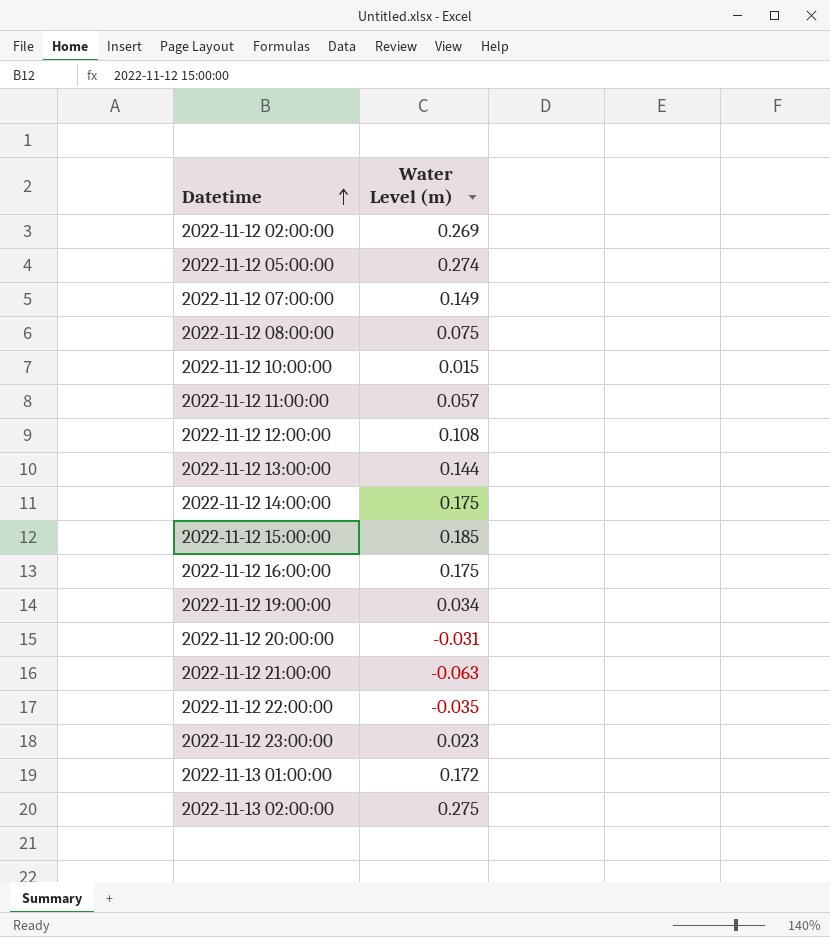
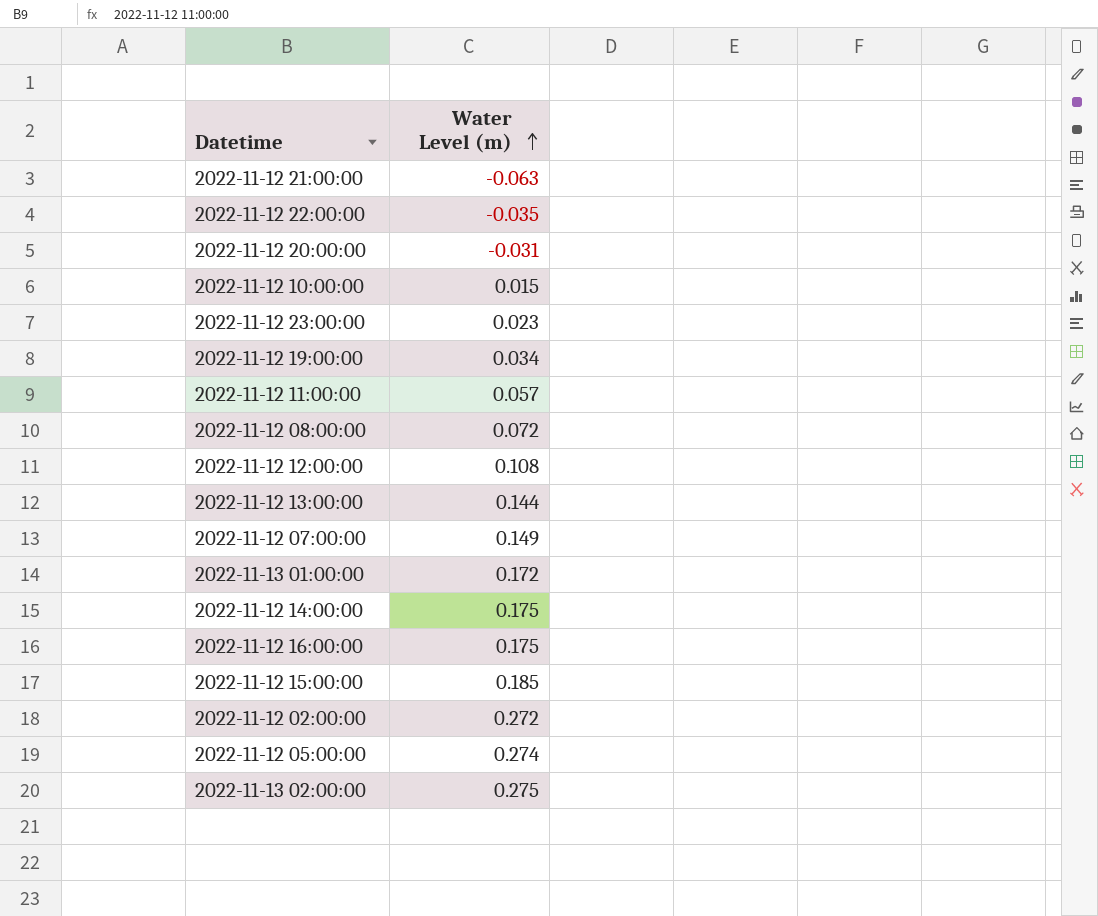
row order: Datetime ascending -> Water Level (m) ascending
2022-11-12 08:00:00 | Water Level (m): 0.075 -> 0.072
2022-11-12 02:00:00 | Water Level (m): 0.269 -> 0.272

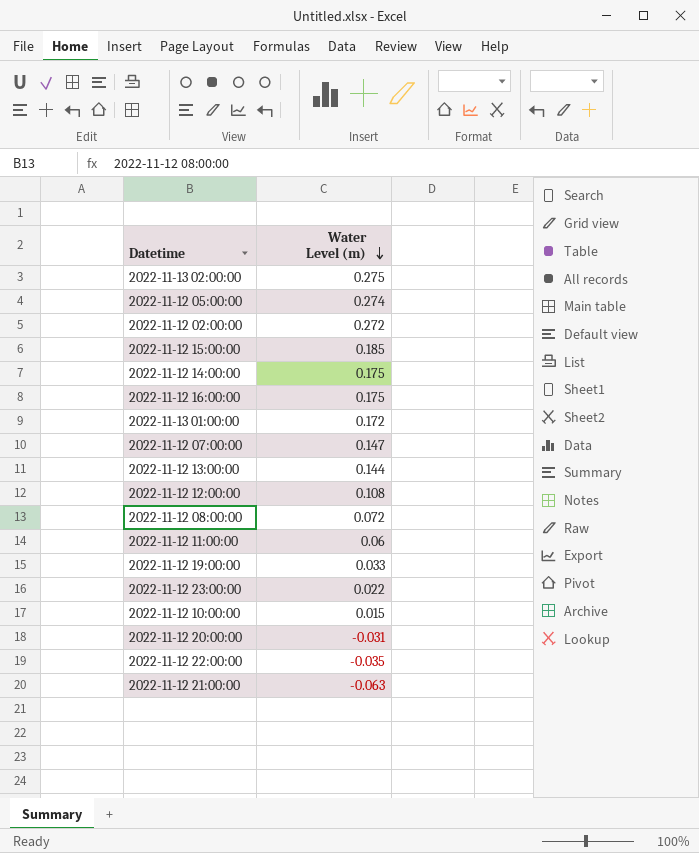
row order: Water Level (m) ascending -> Water Level (m) descending
2022-11-12 07:00:00 | Water Level (m): 0.149 -> 0.147
2022-11-12 11:00:00 | Water Level (m): 0.057 -> 0.06
2022-11-12 19:00:00 | Water Level (m): 0.034 -> 0.033
2022-11-12 23:00:00 | Water Level (m): 0.023 -> 0.022

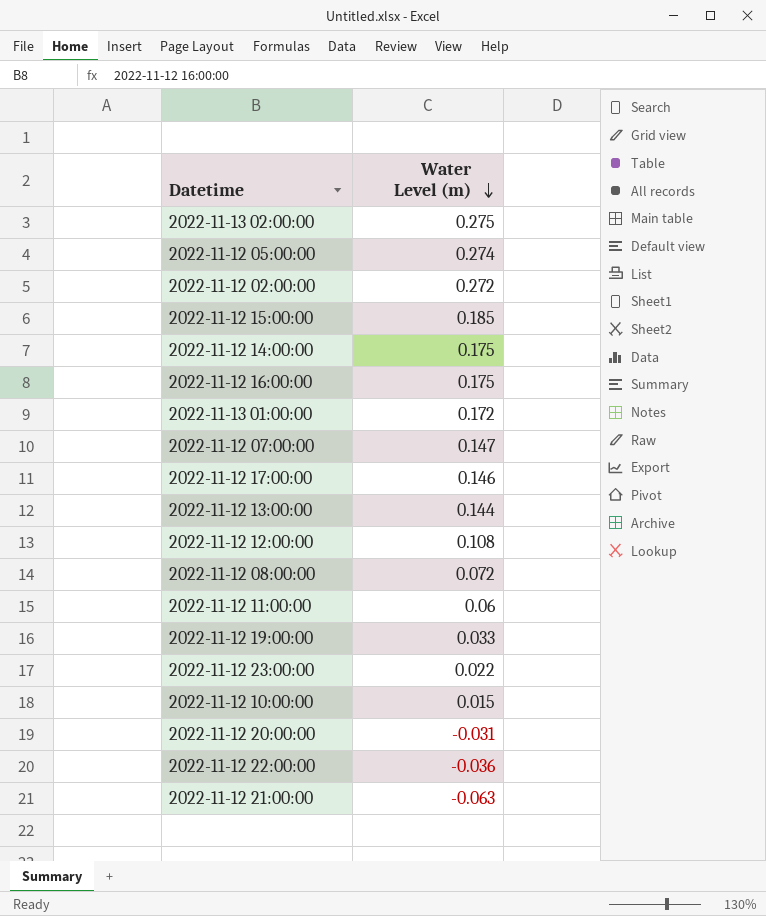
row 2022-11-12 17:00:00: none -> 0.146
2022-11-12 22:00:00 | Water Level (m): -0.035 -> -0.036

